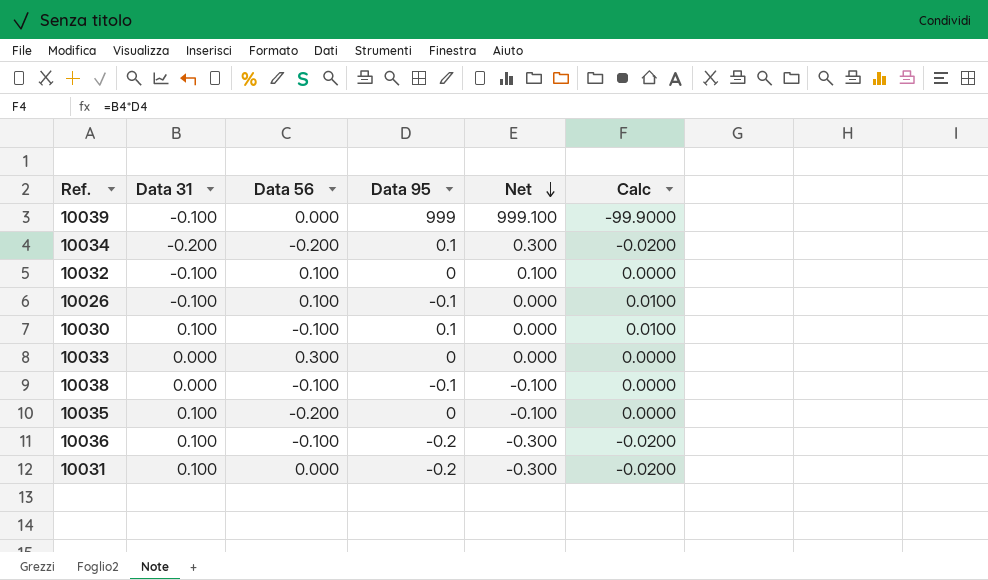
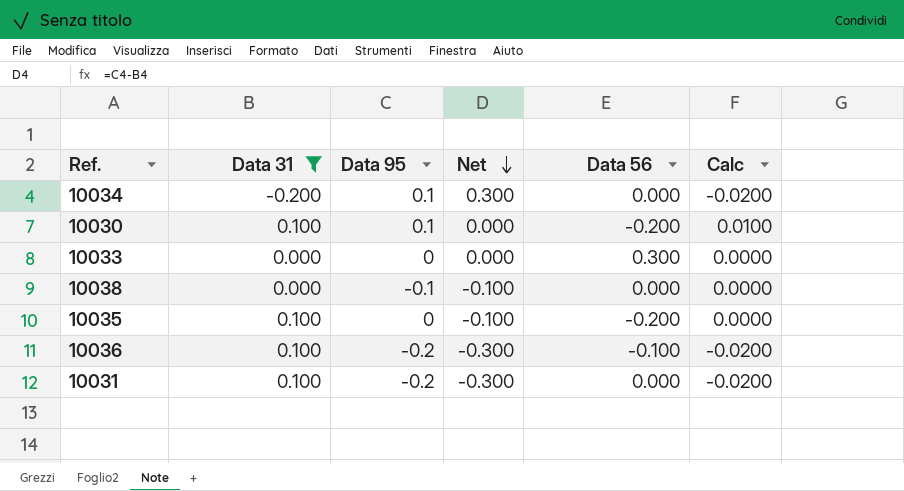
filter: none -> Data 31 != -0.100
column Data 56 | position: 3 -> 5
10034 | Data 56: -0.200 -> 0.000
10030 | Data 56: -0.100 -> -0.200
10038 | Data 56: -0.100 -> 0.000

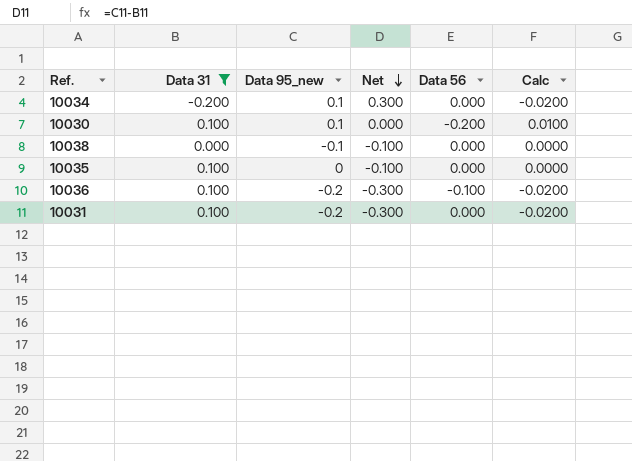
column name: Data 95 -> Data 95_new
row 10033: 0.000 | 0 | 0.000 | 0.300 | 0.0000 -> none
10035 | Data 56: -0.200 -> 0.000

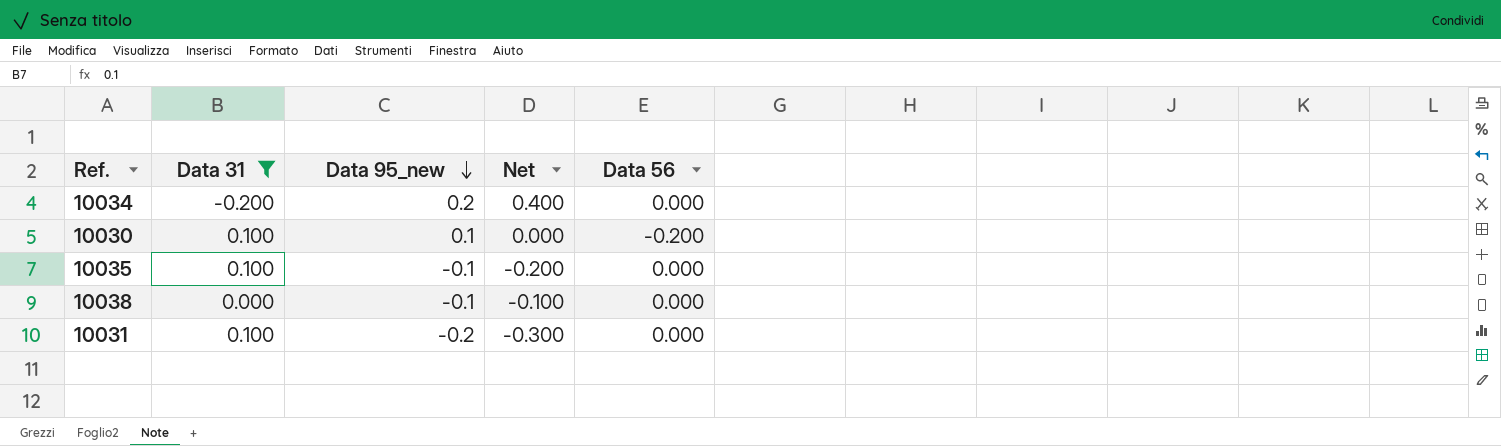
row order: Net descending -> Data 95_new descending
column Calc | formula: [Data 31] * [Data 95_new] -> none
row 10036: 0.100 | -0.2 | -0.300 | -0.100 | -0.0200 -> none
10034 | Data 95_new: 0.1 -> 0.2
10034 | Net: 0.300 -> 0.400
10035 | Data 95_new: 0 -> -0.1
10035 | Net: -0.100 -> -0.200

